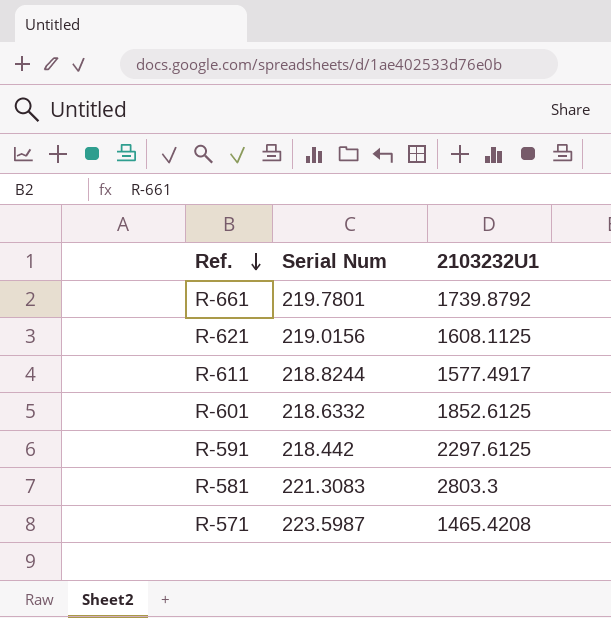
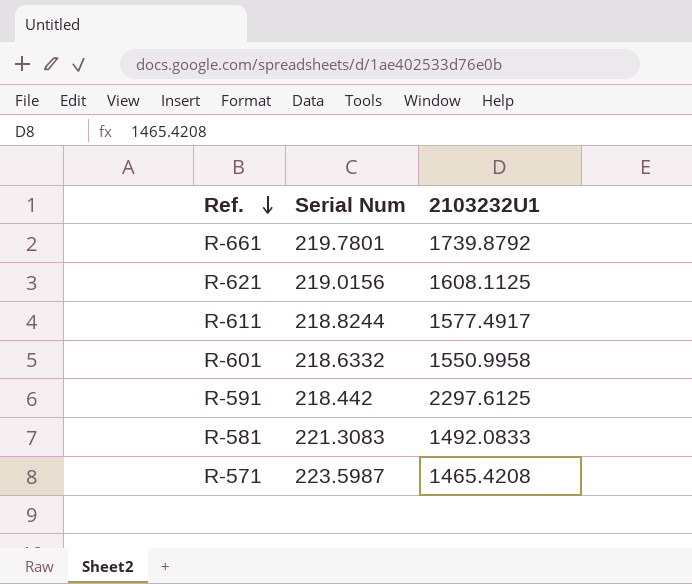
R-601 | 2103232U1: 1852.6125 -> 1550.9958
R-581 | 2103232U1: 2803.3 -> 1492.0833

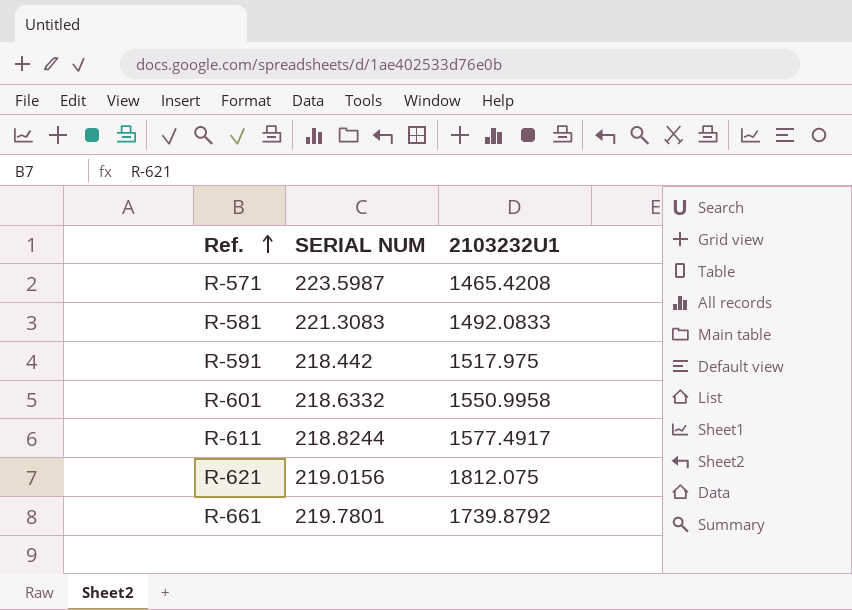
row order: Ref. descending -> Ref. ascending
column name: Serial Num -> SERIAL NUM
R-591 | 2103232U1: 2297.6125 -> 1517.975
R-621 | 2103232U1: 1608.1125 -> 1812.075

